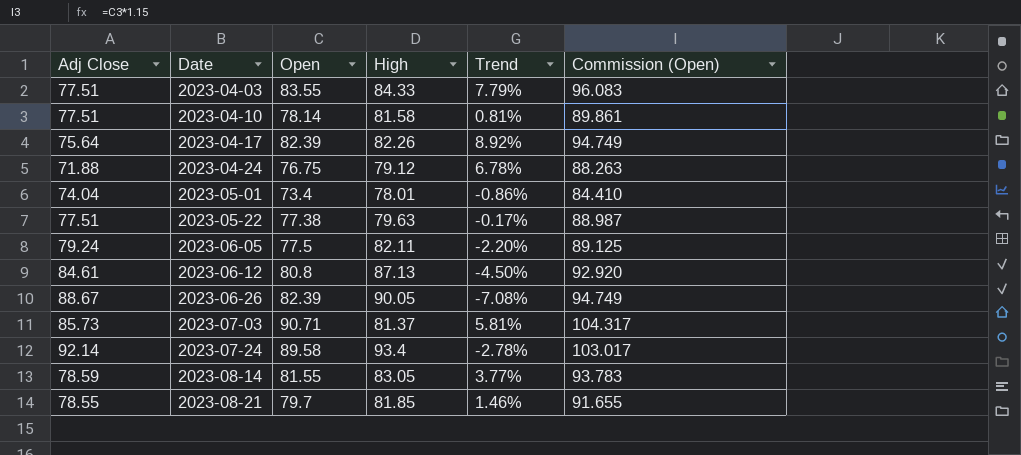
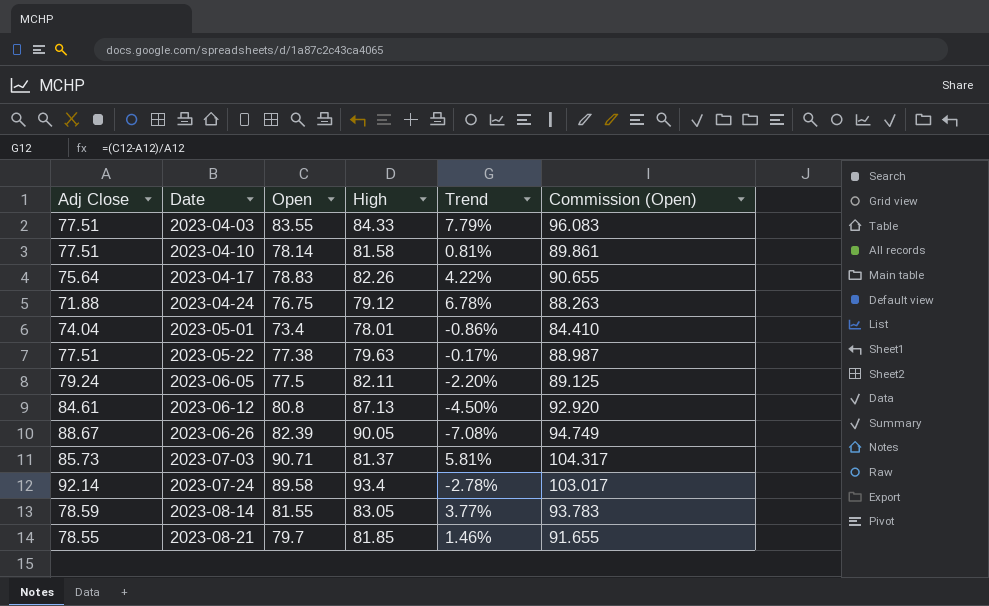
2023-04-17 | Open: 82.39 -> 78.83
2023-04-17 | Trend: 8.92% -> 4.22%
2023-04-17 | Commission (Open): 94.749 -> 90.655

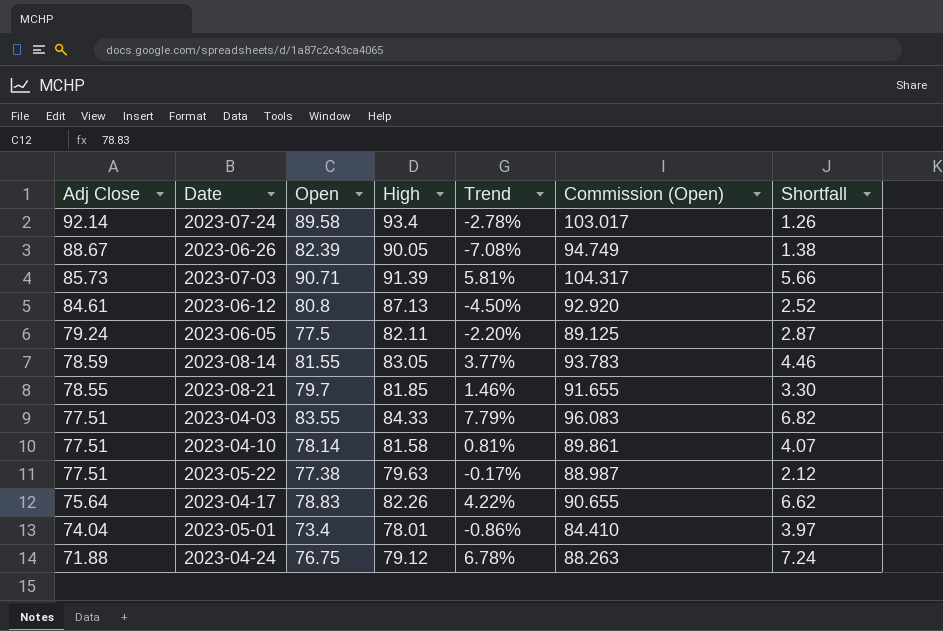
row order: Date ascending -> Adj Close descending
column Shortfall | formula: none -> [High] - [Adj Close]
2023-07-03 | High: 81.37 -> 91.39

